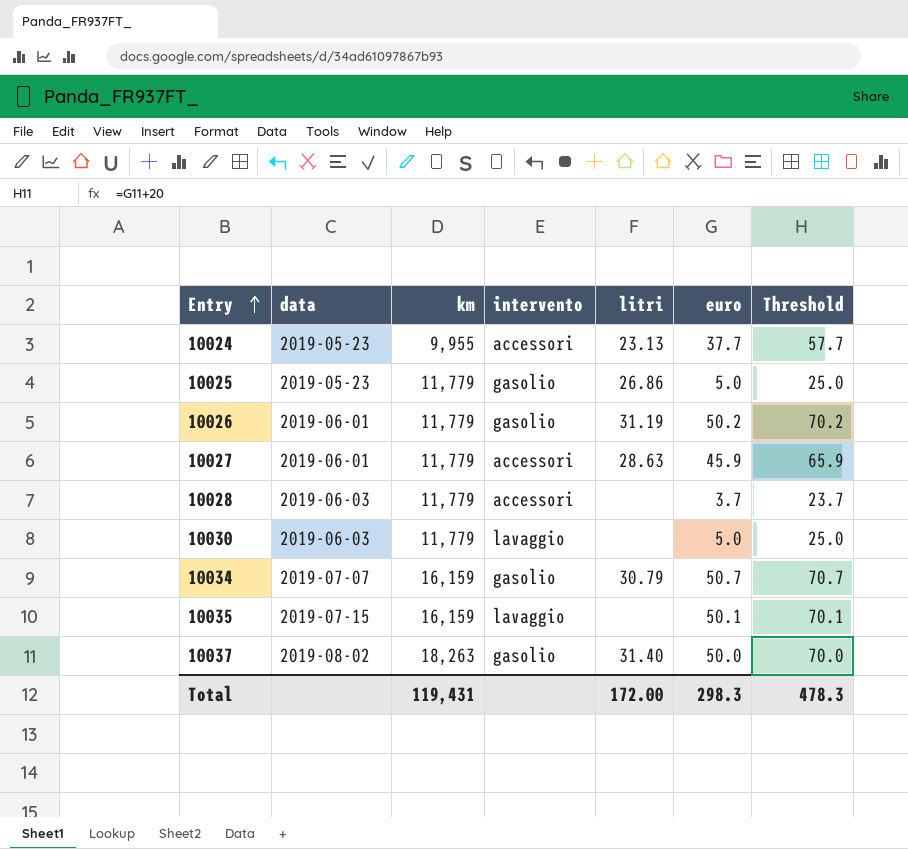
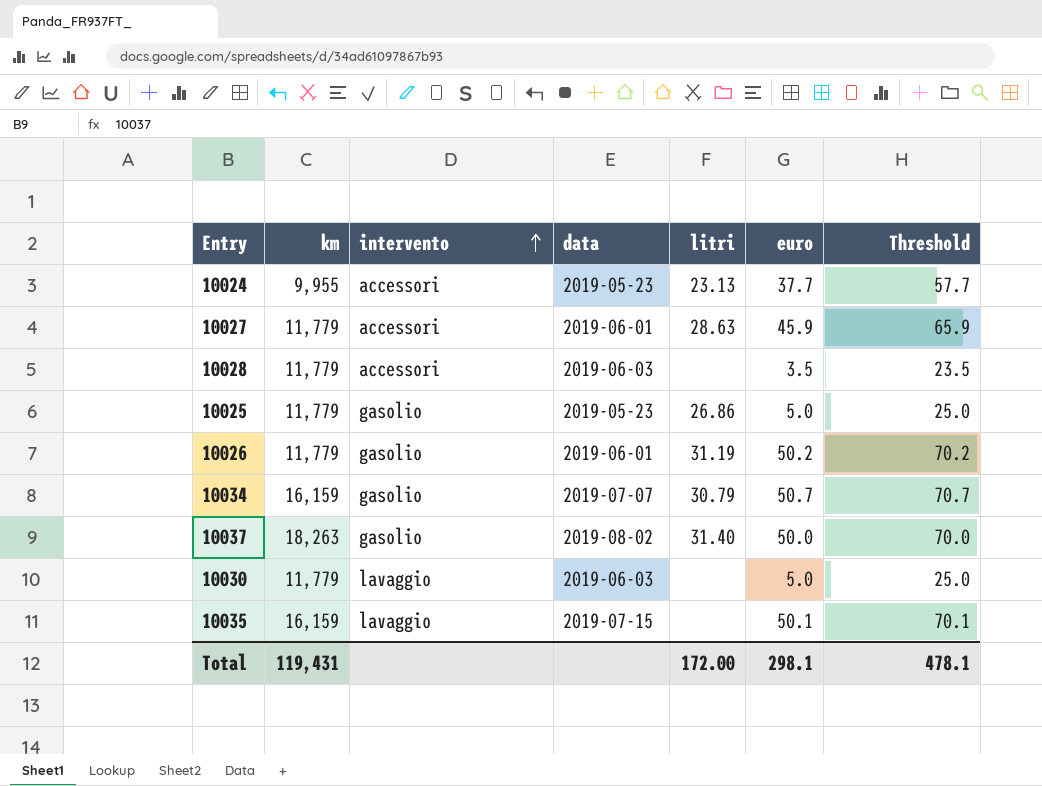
row order: Entry ascending -> intervento ascending
column data | position: 2 -> 4
10028 | euro: 3.7 -> 3.5
10028 | Threshold: 23.7 -> 23.5
Total | euro: 298.3 -> 298.1
Total | Threshold: 478.3 -> 478.1

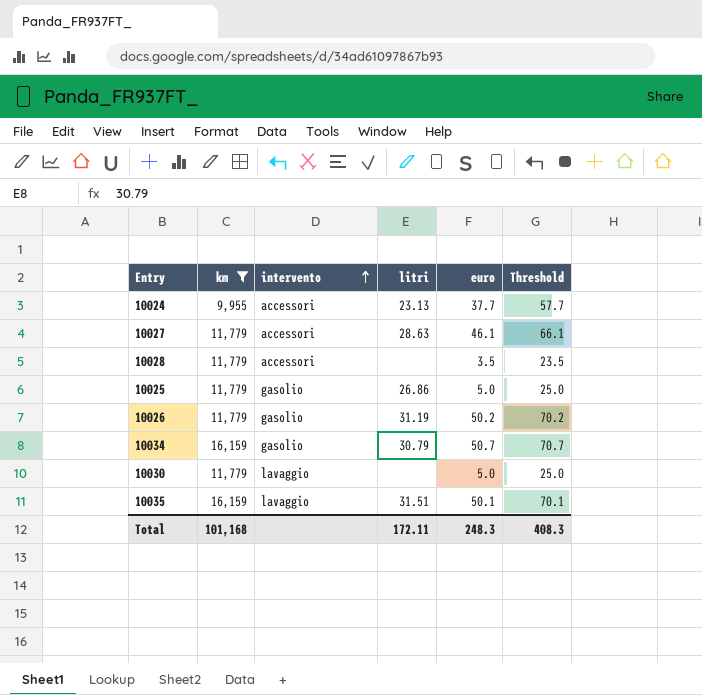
filter: none -> km != 18,263
column data | position: 4 -> none
10027 | euro: 45.9 -> 46.1
10027 | Threshold: 65.9 -> 66.1
10035 | litri: none -> 31.51
Total | km: 119,431 -> 101,168
Total | litri: 172.00 -> 172.11
Total | euro: 298.1 -> 248.3
Total | Threshold: 478.1 -> 408.3

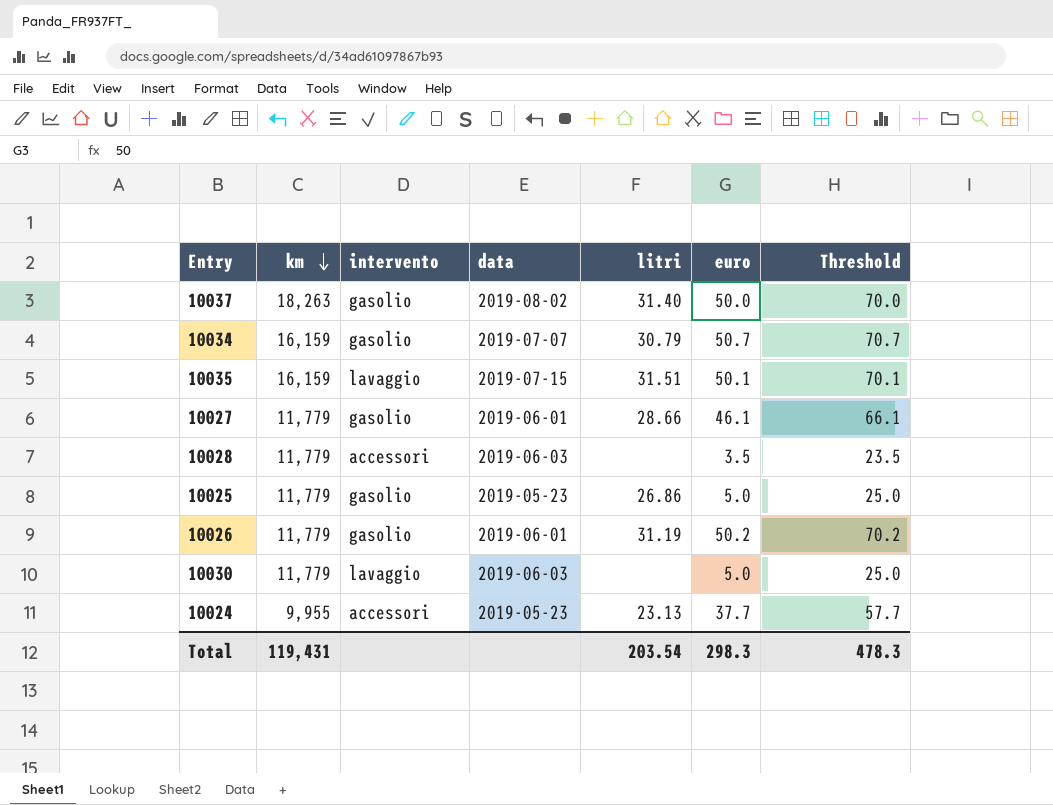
filter: km != 18,263 -> none
row order: intervento ascending -> km descending
column data | position: none -> 4
10027 | intervento: accessori -> gasolio
10027 | litri: 28.63 -> 28.66
Total | km: 101,168 -> 119,431
Total | litri: 172.11 -> 203.54
Total | euro: 248.3 -> 298.3
Total | Threshold: 408.3 -> 478.3

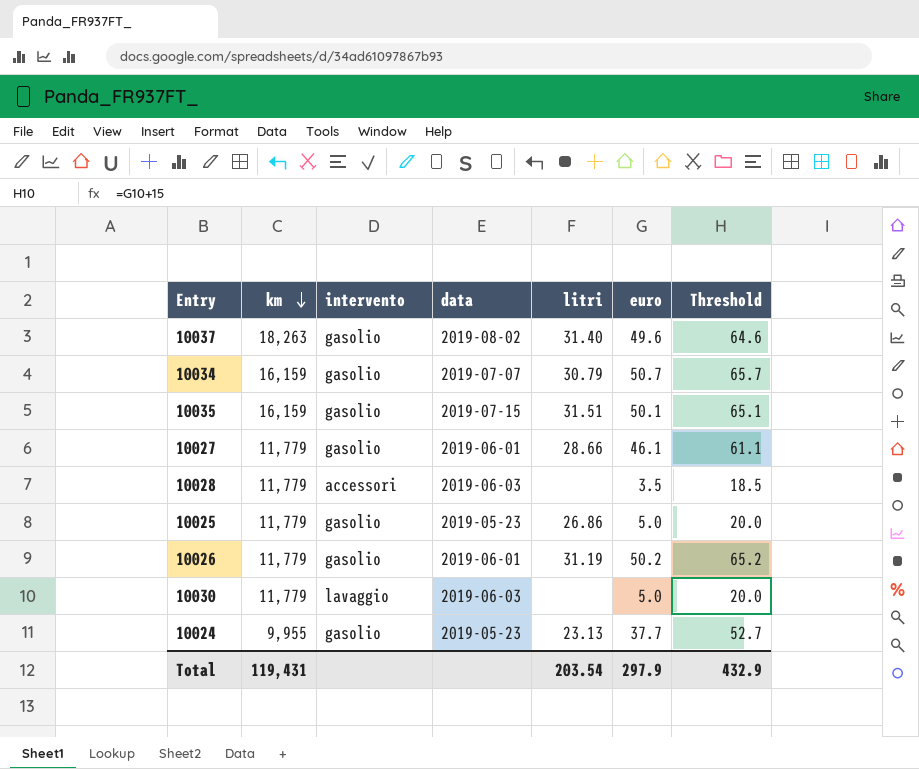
column Threshold | formula: [euro] + 20 -> [euro] + 15
10037 | euro: 50.0 -> 49.6
10035 | intervento: lavaggio -> gasolio
10024 | intervento: accessori -> gasolio
Total | euro: 298.3 -> 297.9
Total | Threshold: 478.3 -> 432.9

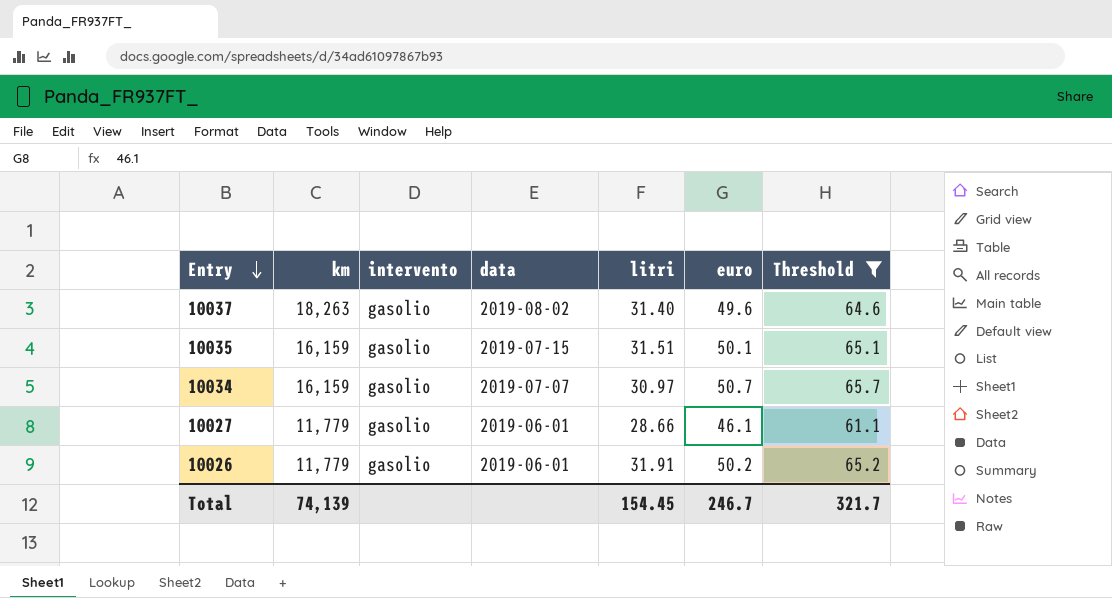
filter: none -> Threshold >= 61.1
row order: km descending -> Entry descending
10034 | litri: 30.79 -> 30.97
10026 | litri: 31.19 -> 31.91
Total | km: 119,431 -> 74,139
Total | litri: 203.54 -> 154.45
Total | euro: 297.9 -> 246.7
Total | Threshold: 432.9 -> 321.7

